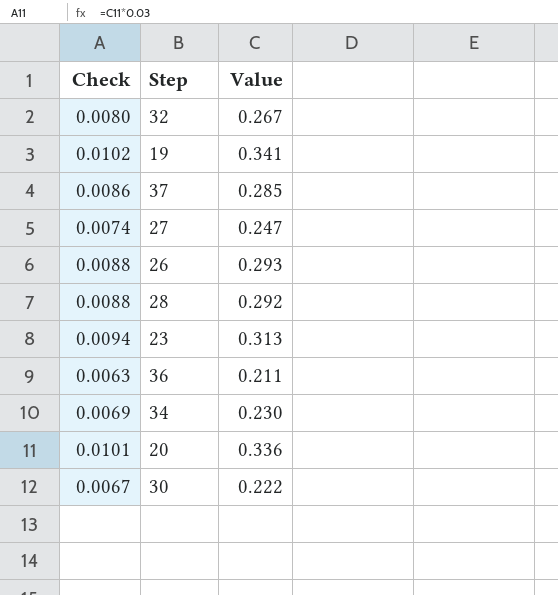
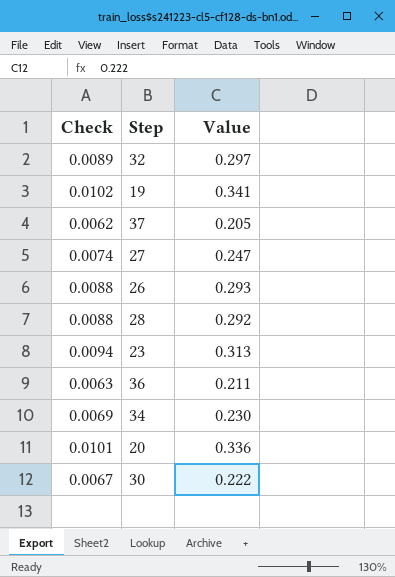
32 | Check: 0.0080 -> 0.0089
32 | Value: 0.267 -> 0.297
37 | Check: 0.0086 -> 0.0062
37 | Value: 0.285 -> 0.205

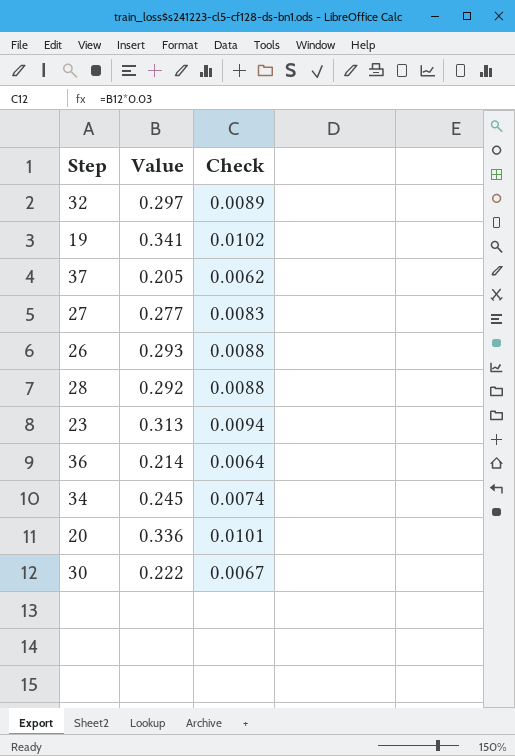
column Check | position: 1 -> 3
27 | Value: 0.247 -> 0.277
27 | Check: 0.0074 -> 0.0083
36 | Value: 0.211 -> 0.214
36 | Check: 0.0063 -> 0.0064
34 | Value: 0.230 -> 0.245
34 | Check: 0.0069 -> 0.0074

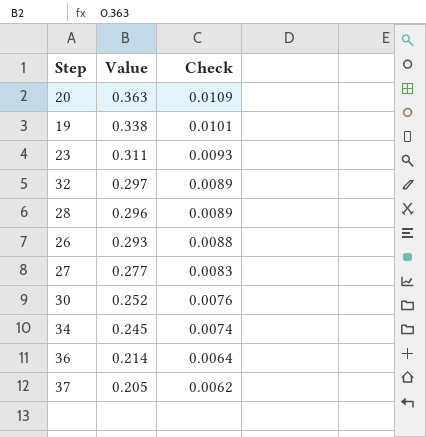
row order: none -> Value descending
20 | Value: 0.336 -> 0.363
20 | Check: 0.0101 -> 0.0109
19 | Value: 0.341 -> 0.338
19 | Check: 0.0102 -> 0.0101
23 | Value: 0.313 -> 0.311
23 | Check: 0.0094 -> 0.0093
28 | Value: 0.292 -> 0.296
28 | Check: 0.0088 -> 0.0089
30 | Value: 0.222 -> 0.252
30 | Check: 0.0067 -> 0.0076

